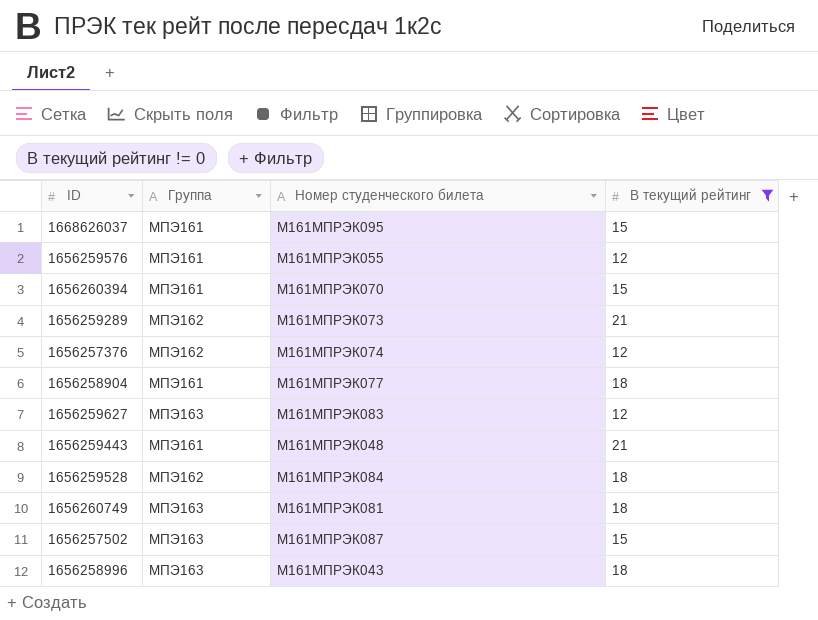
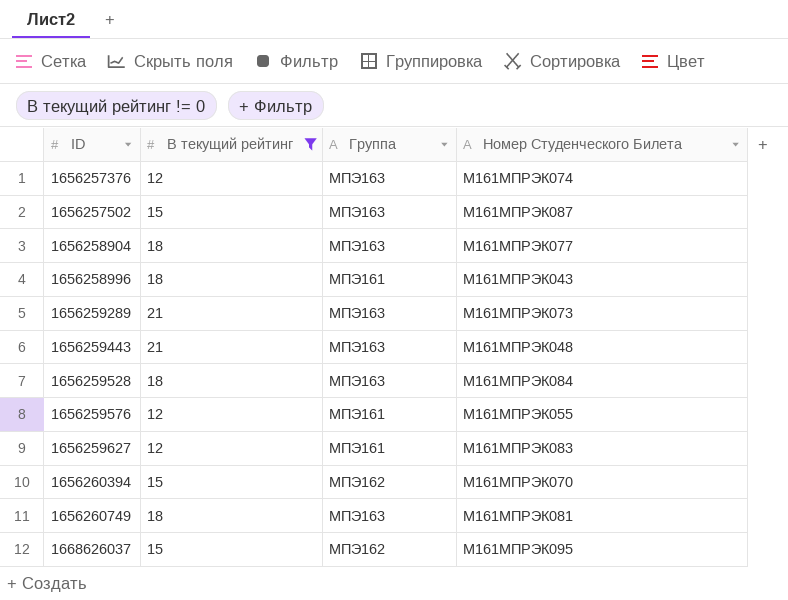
row order: none -> ID ascending
column В текущий рейтинг | position: 4 -> 2
column name: Номер студенческого билета -> Номер Студенческого Билета
1656257376 | Группа: МПЭ162 -> МПЭ163
1656258904 | Группа: МПЭ161 -> МПЭ163
1656258996 | Группа: МПЭ163 -> МПЭ161
1656259289 | Группа: МПЭ162 -> МПЭ163
1656259443 | Группа: МПЭ161 -> МПЭ163
1656259528 | Группа: МПЭ162 -> МПЭ163
1656259627 | Группа: МПЭ163 -> МПЭ161
1656260394 | Группа: МПЭ161 -> МПЭ162
1668626037 | Группа: МПЭ161 -> МПЭ162

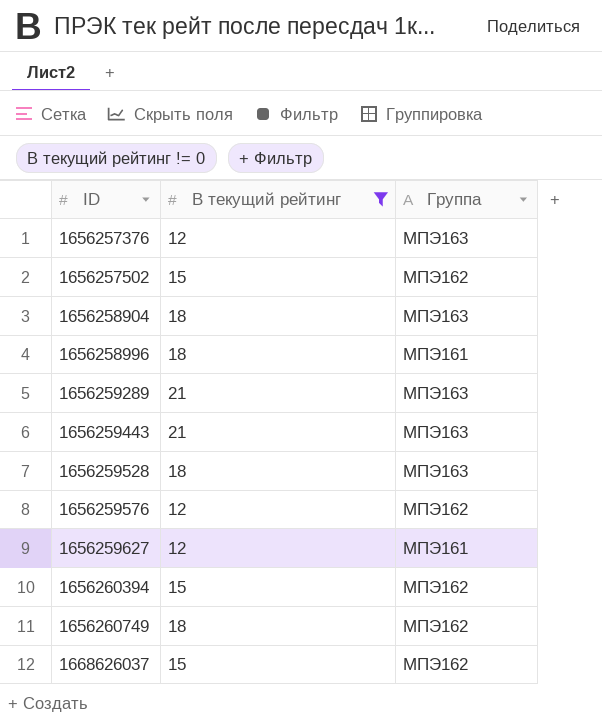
column Номер Студенческого Билета | position: 4 -> none
1656257502 | Группа: МПЭ163 -> МПЭ162
1656259576 | Группа: МПЭ161 -> МПЭ162
1656260749 | Группа: МПЭ163 -> МПЭ162

